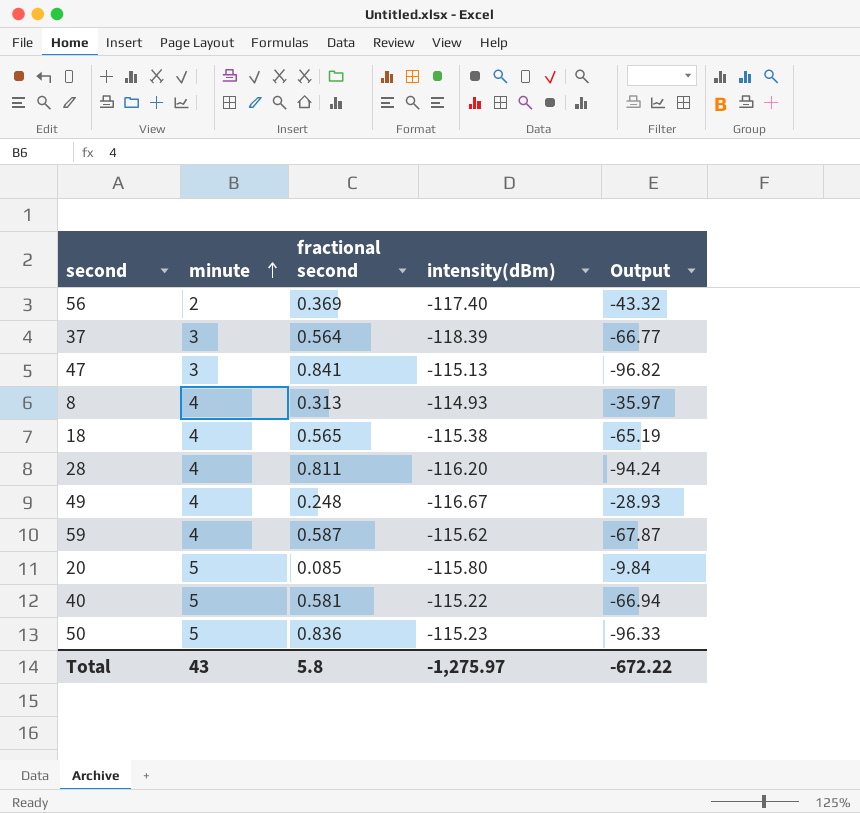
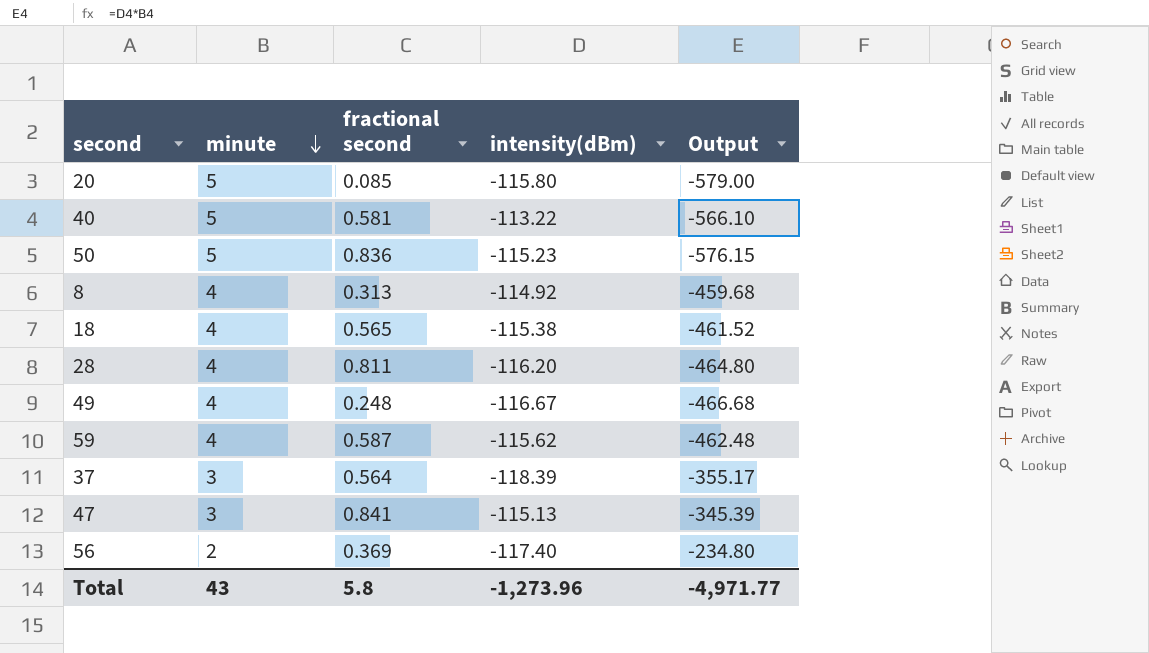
row order: minute ascending -> minute descending
column Output | formula: [fractional second] * [intensity(dBm)] -> [minute] * [intensity(dBm)]
40 | intensity(dBm): -115.22 -> -113.22
8 | intensity(dBm): -114.93 -> -114.92
Total | intensity(dBm): -1,275.97 -> -1,273.96
Total | Output: -672.22 -> -4,971.77

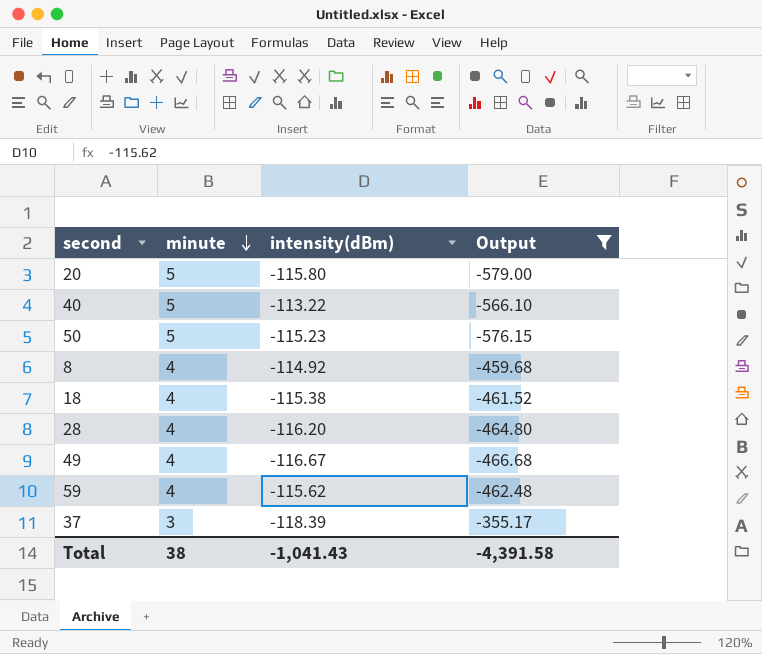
filter: none -> Output <= -355.17
column fractional second | position: 3 -> none
Total | minute: 43 -> 38
Total | intensity(dBm): -1,273.96 -> -1,041.43
Total | Output: -4,971.77 -> -4,391.58

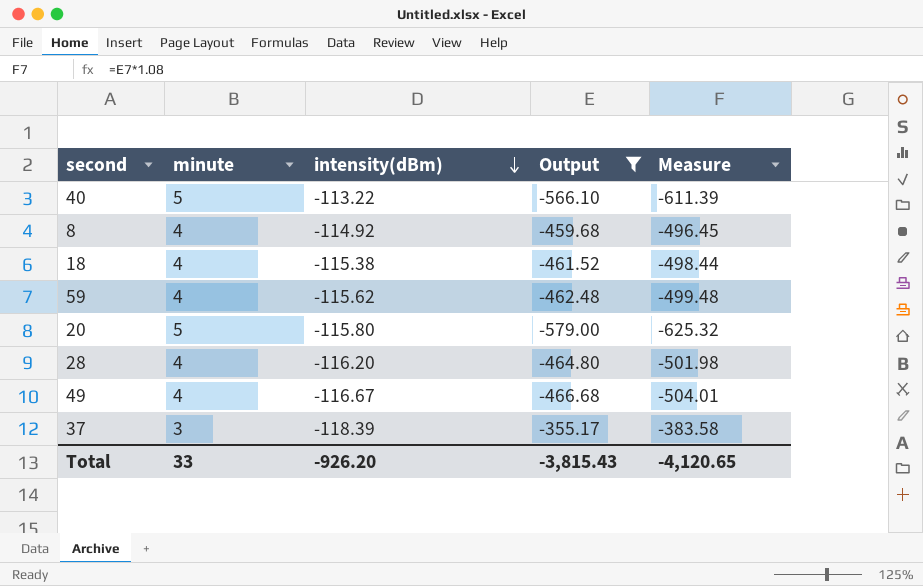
row order: minute descending -> intensity(dBm) descending
column Measure | formula: none -> [Output] * 1.08
row 50: 5 | -115.23 | -576.15 -> none
Total | minute: 38 -> 33
Total | intensity(dBm): -1,041.43 -> -926.20
Total | Output: -4,391.58 -> -3,815.43

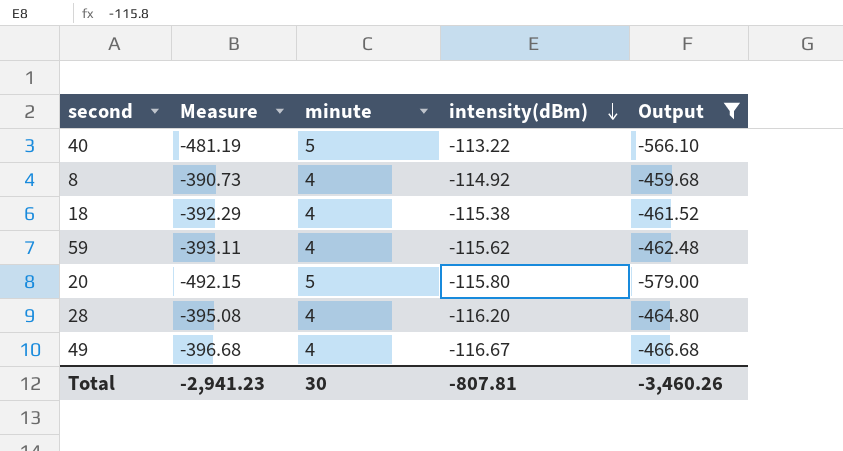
column Measure | formula: [Output] * 1.08 -> [Output] * 0.85
column Measure | position: 5 -> 2
row 37: 3 | -118.39 | -355.17 | -383.58 -> none
Total | Measure: -4,120.65 -> -2,941.23
Total | minute: 33 -> 30
Total | intensity(dBm): -926.20 -> -807.81
Total | Output: -3,815.43 -> -3,460.26

